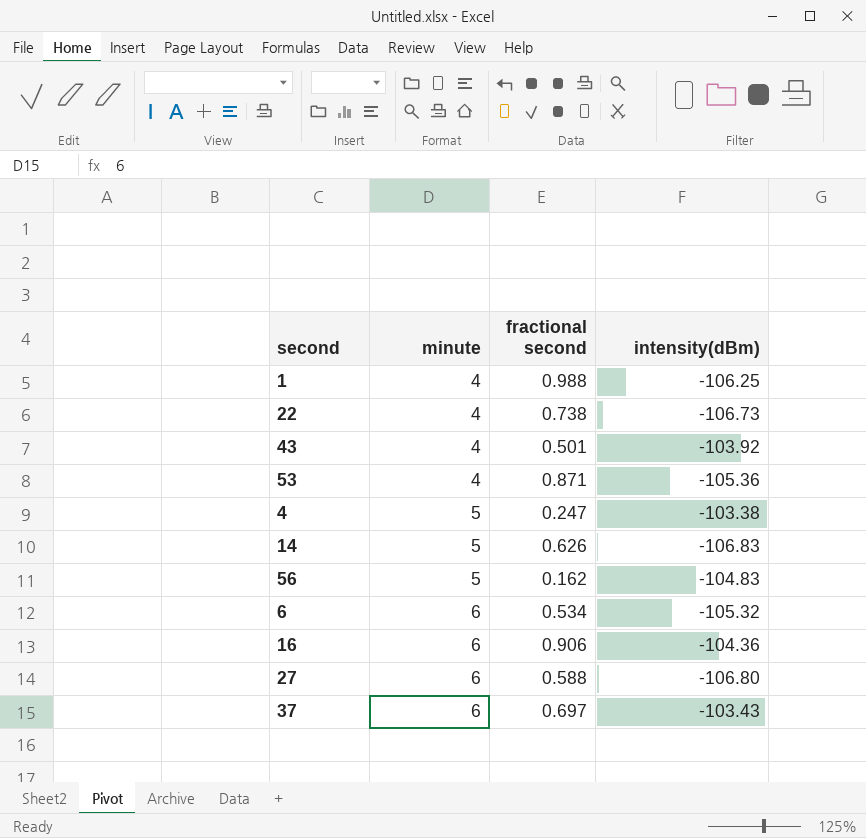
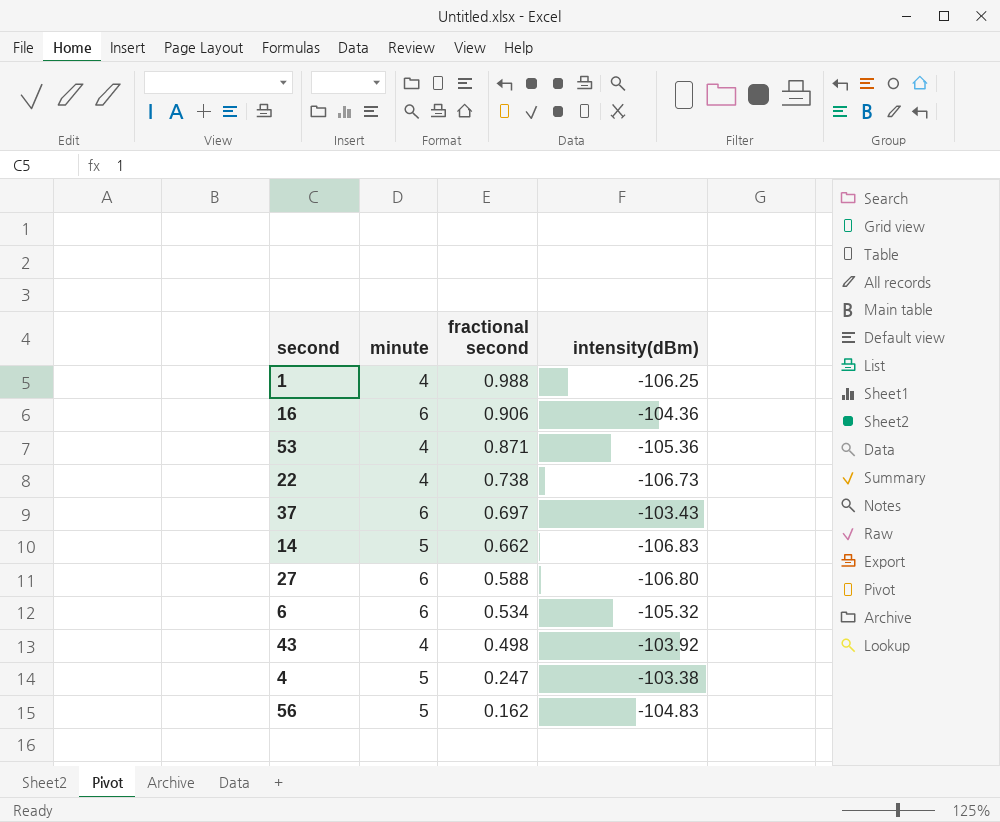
row order: minute ascending -> fractional second descending
14 | fractional second: 0.626 -> 0.662
43 | fractional second: 0.501 -> 0.498

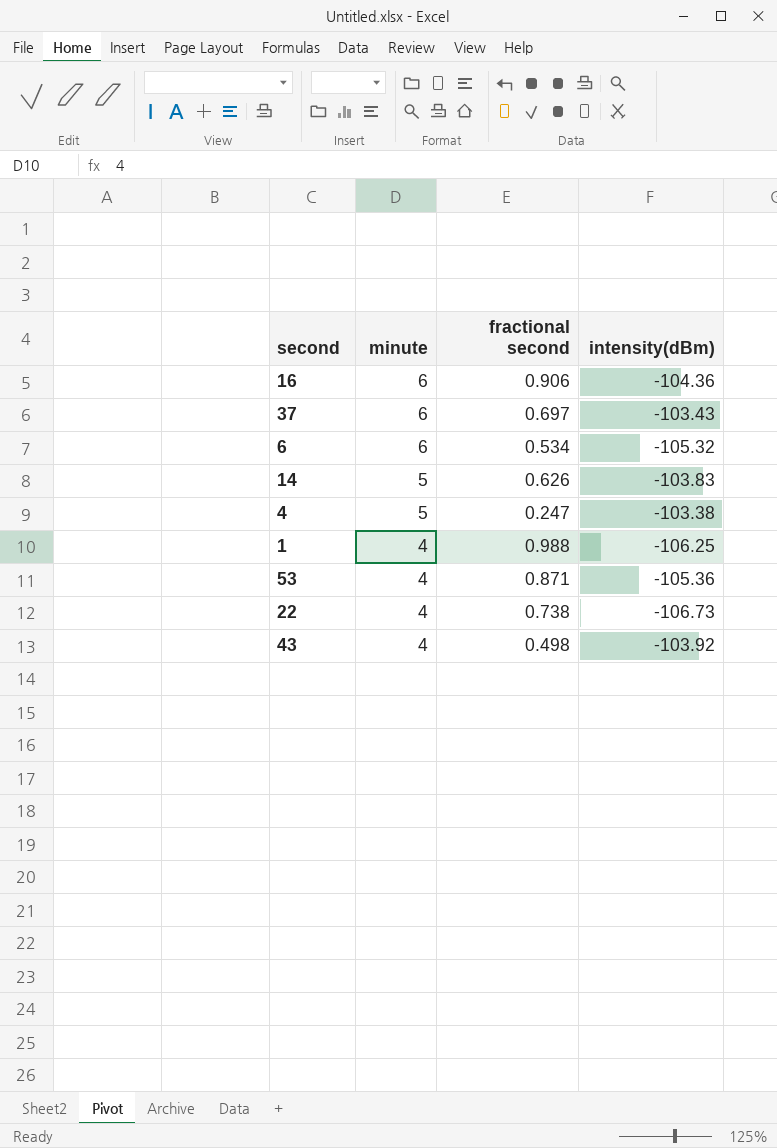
row order: fractional second descending -> minute descending
row 27: 6 | 0.588 | -106.80 -> none
row 56: 5 | 0.162 | -104.83 -> none
14 | fractional second: 0.662 -> 0.626
14 | intensity(dBm): -106.83 -> -103.83

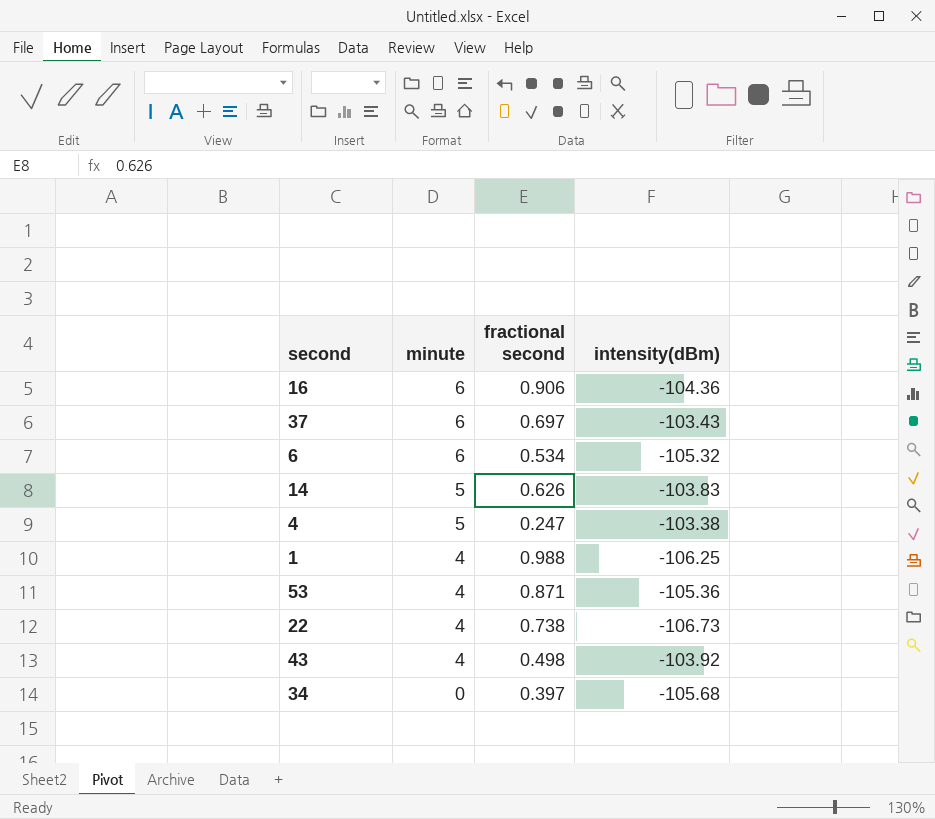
row 34: none -> 0 | 0.397 | -105.68

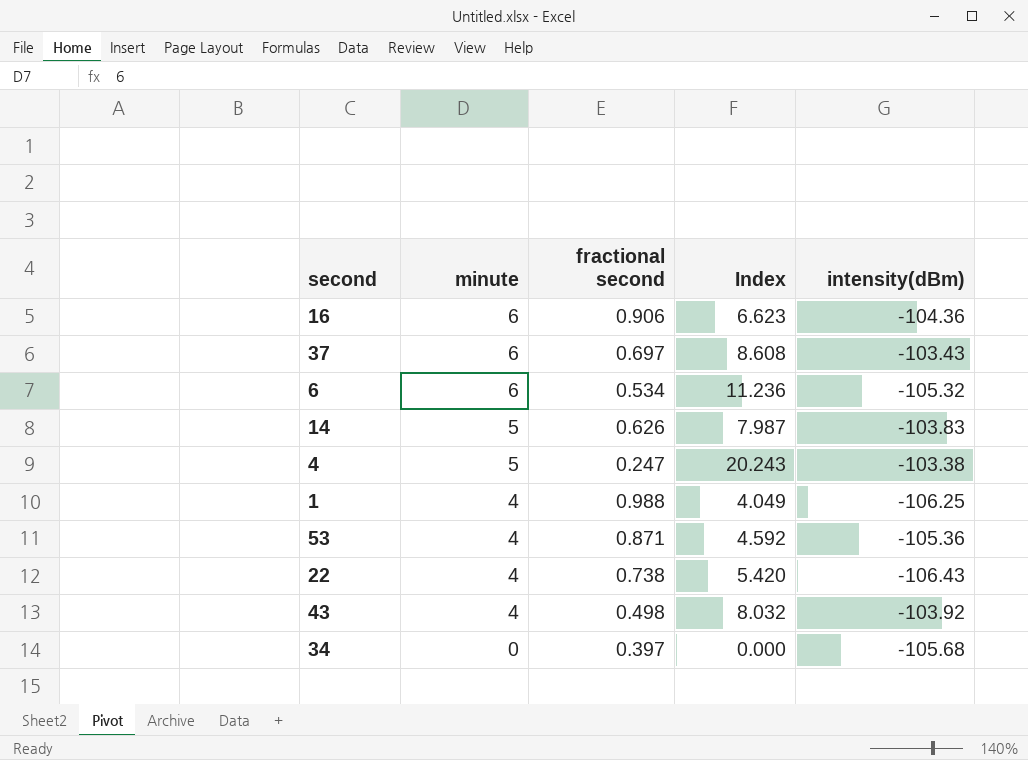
column Index | formula: none -> [minute] / [fractional second]
22 | intensity(dBm): -106.73 -> -106.43

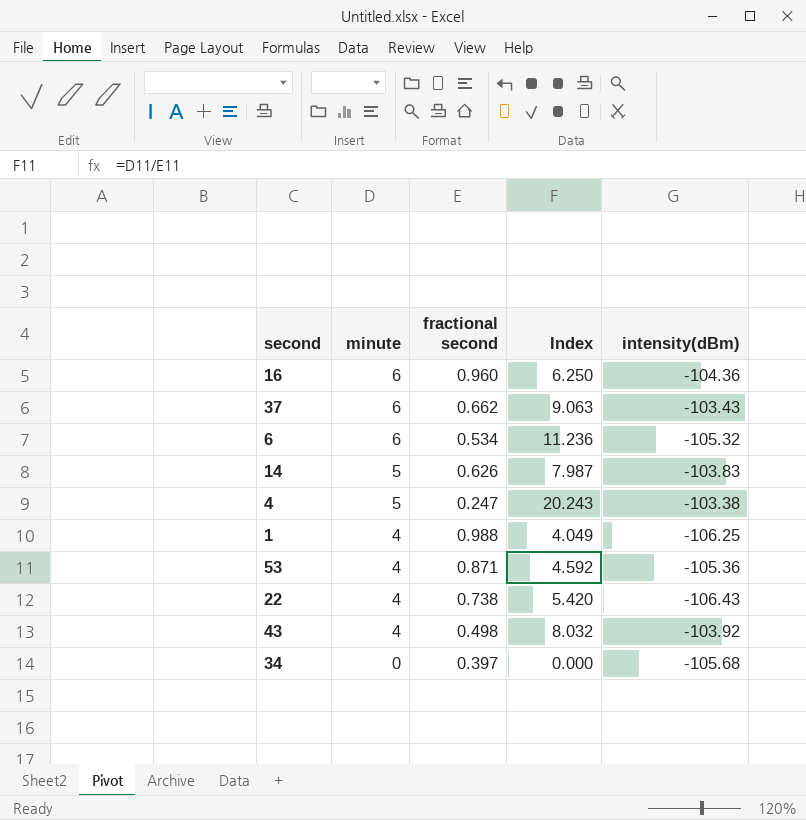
16 | fractional second: 0.906 -> 0.960
16 | Index: 6.623 -> 6.250
37 | fractional second: 0.697 -> 0.662
37 | Index: 8.608 -> 9.063

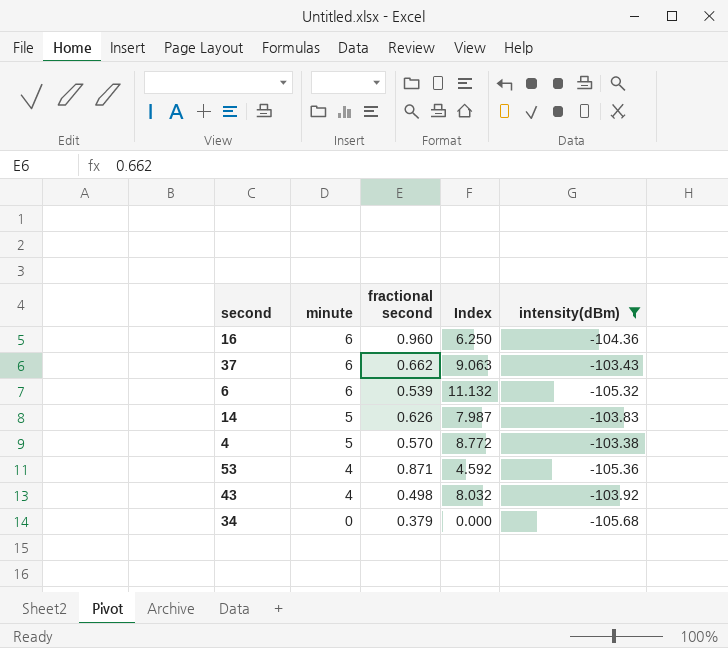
filter: none -> intensity(dBm) >= -105.68
6 | fractional second: 0.534 -> 0.539
6 | Index: 11.236 -> 11.132
4 | fractional second: 0.247 -> 0.570
4 | Index: 20.243 -> 8.772
34 | fractional second: 0.397 -> 0.379

